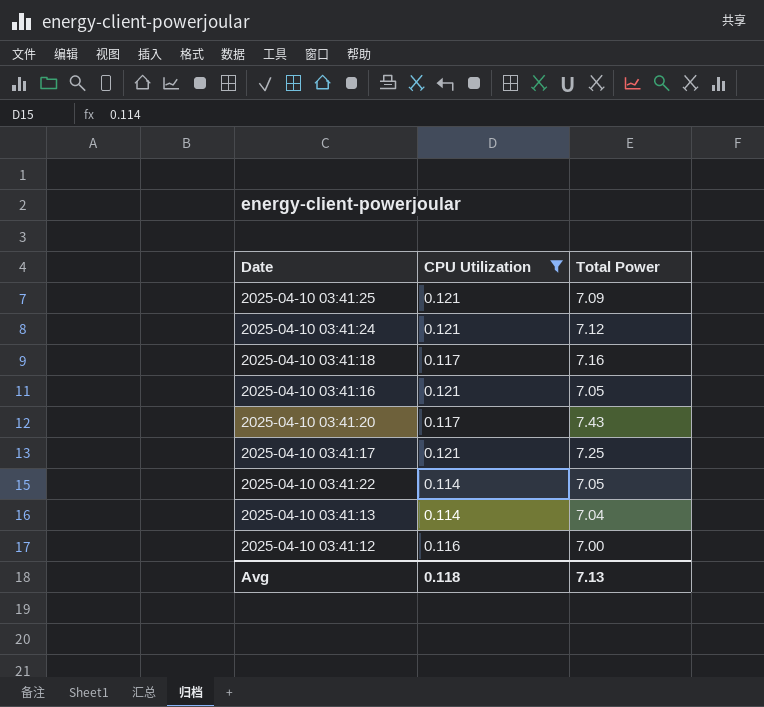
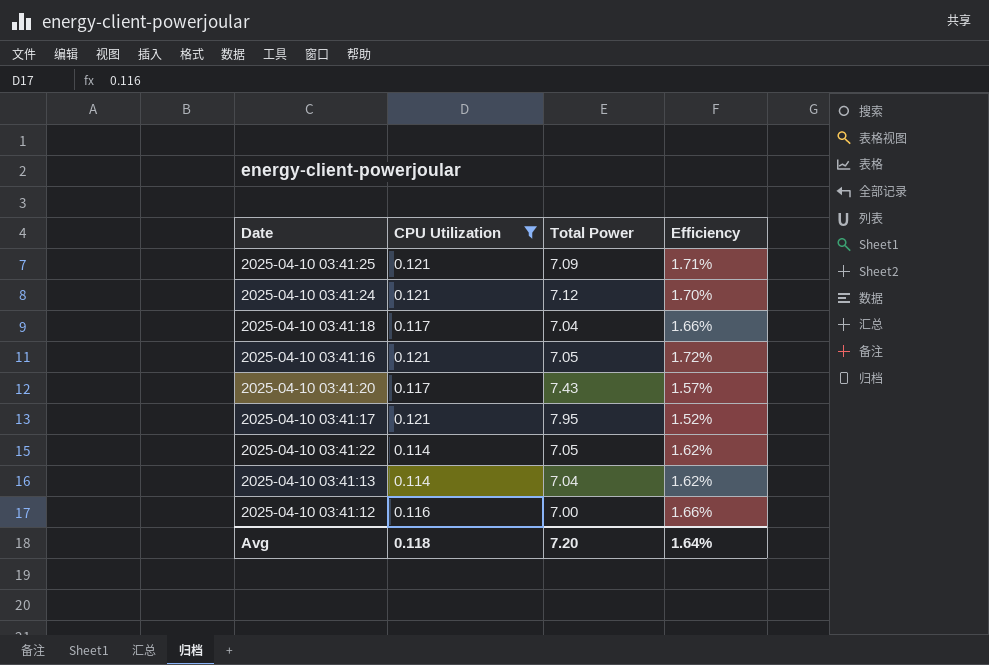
column Efficiency | formula: none -> [CPU Utilization] / [Total Power]
2025-04-10 03:41:18 | Total Power: 7.16 -> 7.04
2025-04-10 03:41:17 | Total Power: 7.25 -> 7.95
Avg | Total Power: 7.13 -> 7.20

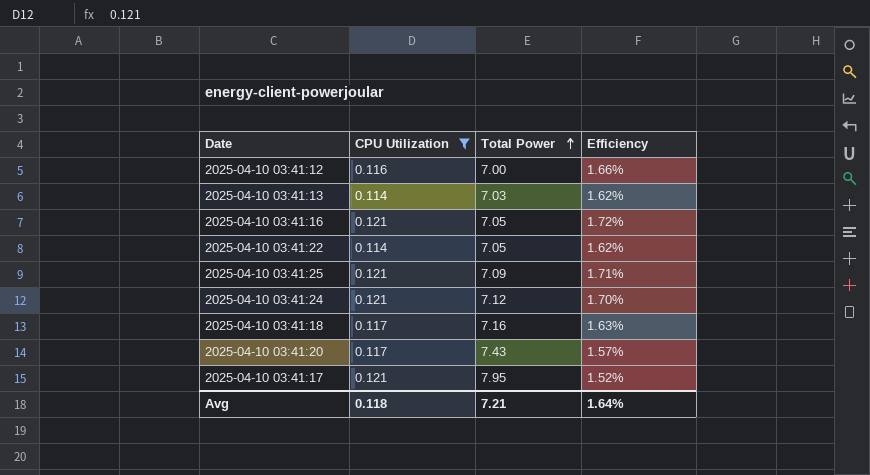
row order: none -> Total Power ascending
2025-04-10 03:41:13 | Total Power: 7.04 -> 7.03
2025-04-10 03:41:18 | Total Power: 7.04 -> 7.16
2025-04-10 03:41:18 | Efficiency: 1.66% -> 1.63%
Avg | Total Power: 7.20 -> 7.21

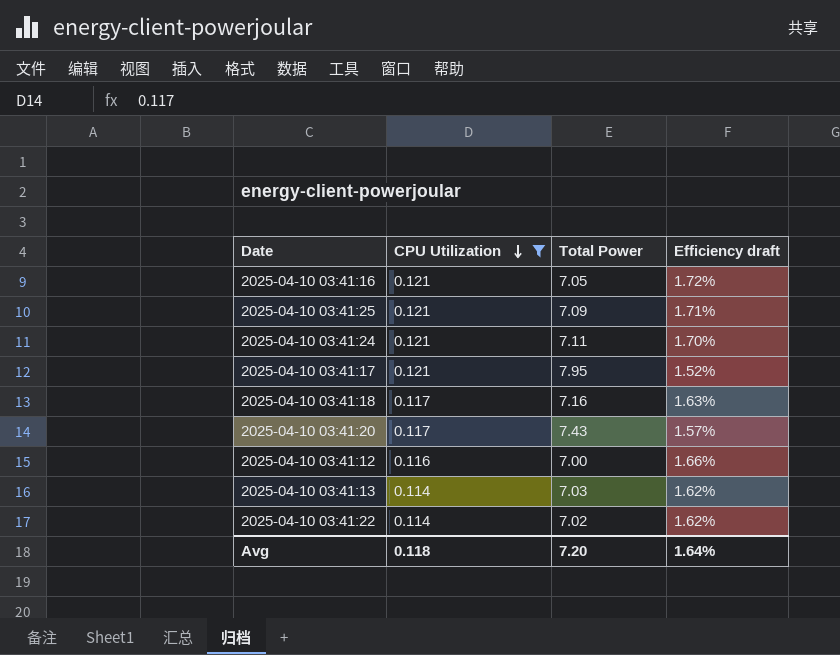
row order: Total Power ascending -> CPU Utilization descending
column name: Efficiency -> Efficiency draft
2025-04-10 03:41:24 | Total Power: 7.12 -> 7.11
2025-04-10 03:41:22 | Total Power: 7.05 -> 7.02
Avg | Total Power: 7.21 -> 7.20

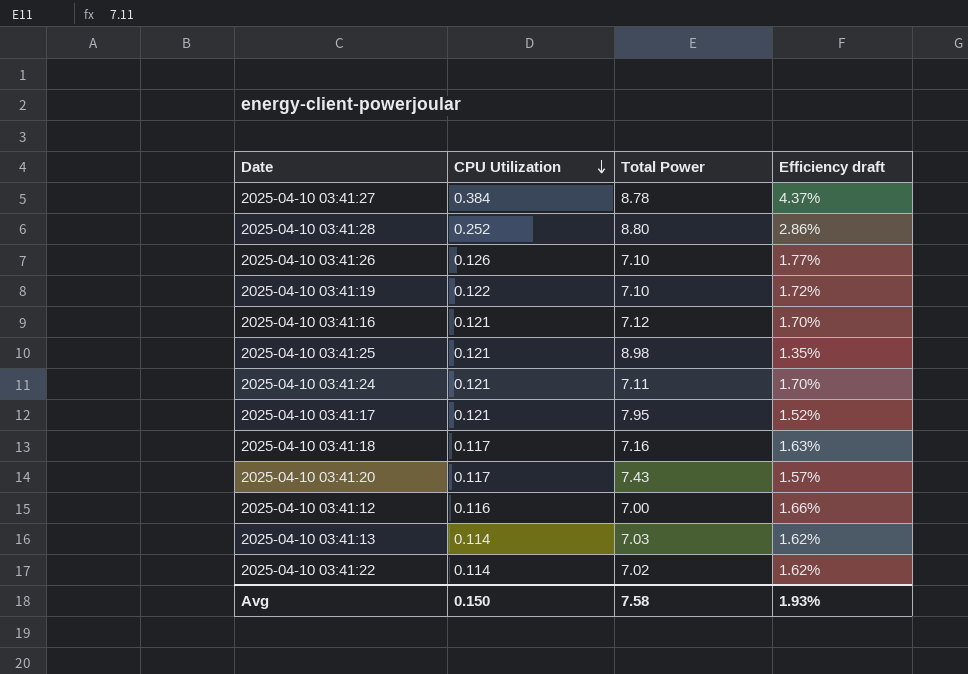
filter: CPU Utilization <= 0.121 -> none
2025-04-10 03:41:16 | Total Power: 7.05 -> 7.12
2025-04-10 03:41:16 | Efficiency draft: 1.72% -> 1.70%
2025-04-10 03:41:25 | Total Power: 7.09 -> 8.98
2025-04-10 03:41:25 | Efficiency draft: 1.71% -> 1.35%
Avg | CPU Utilization: 0.118 -> 0.150
Avg | Total Power: 7.20 -> 7.58
Avg | Efficiency draft: 1.64% -> 1.93%

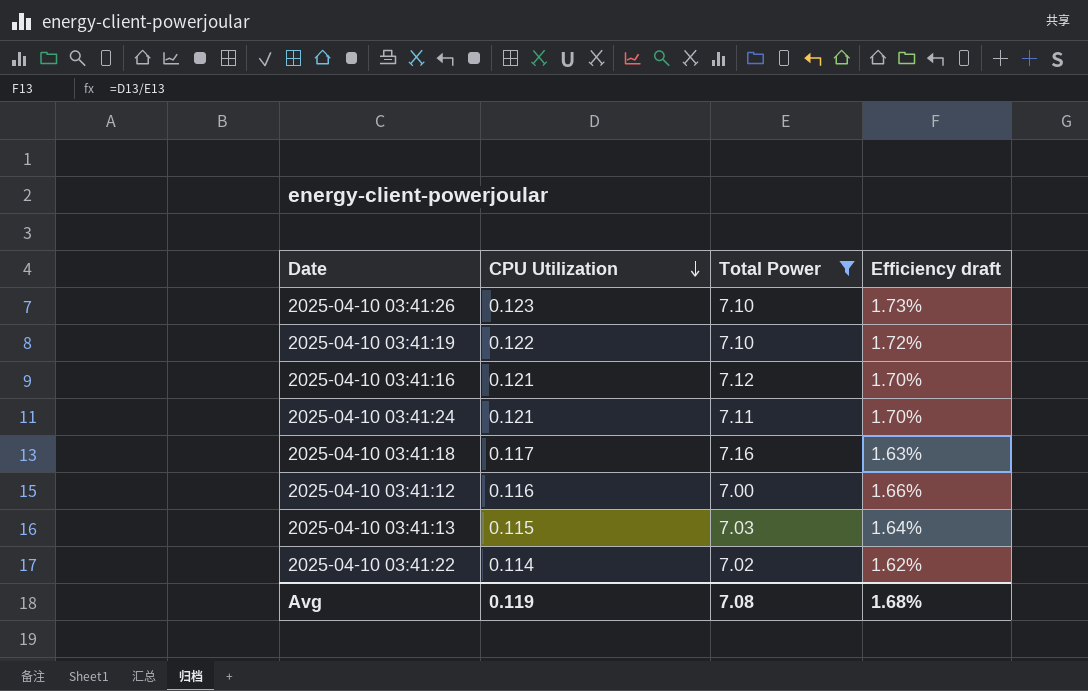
filter: none -> Total Power <= 7.16
2025-04-10 03:41:26 | CPU Utilization: 0.126 -> 0.123
2025-04-10 03:41:26 | Efficiency draft: 1.77% -> 1.73%
2025-04-10 03:41:13 | CPU Utilization: 0.114 -> 0.115
2025-04-10 03:41:13 | Efficiency draft: 1.62% -> 1.64%
Avg | CPU Utilization: 0.150 -> 0.119
Avg | Total Power: 7.58 -> 7.08
Avg | Efficiency draft: 1.93% -> 1.68%

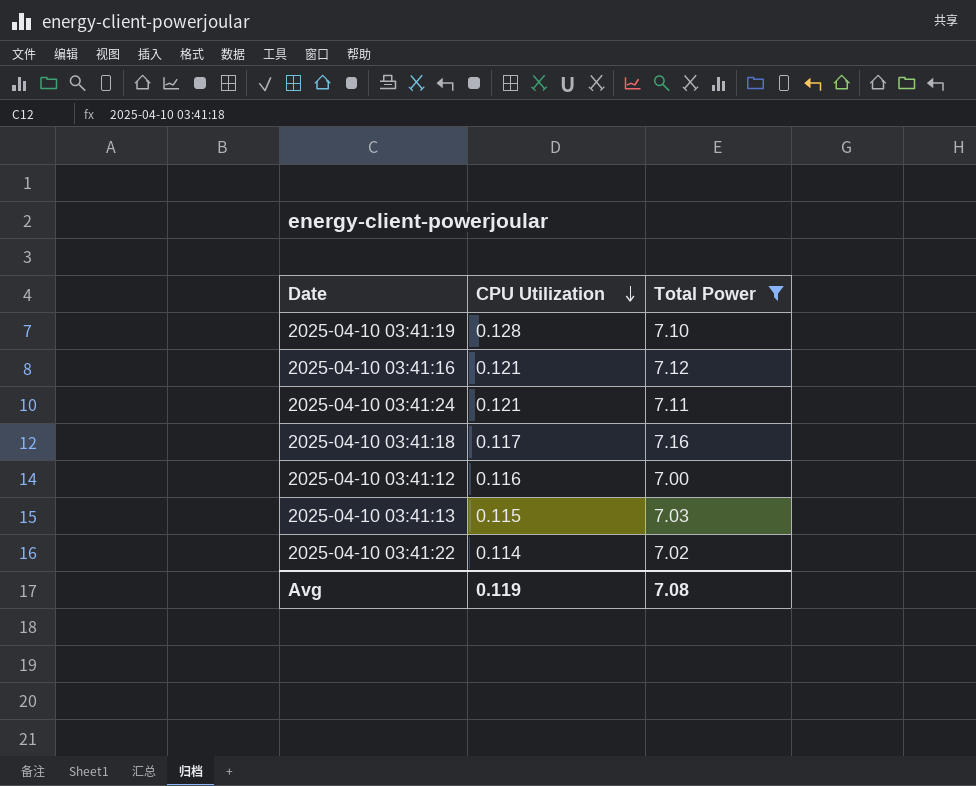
column Efficiency draft | formula: [CPU Utilization] / [Total Power] -> none
row 2025-04-10 03:41:26: 0.123 | 7.10 | 1.73% -> none
2025-04-10 03:41:19 | CPU Utilization: 0.122 -> 0.128

